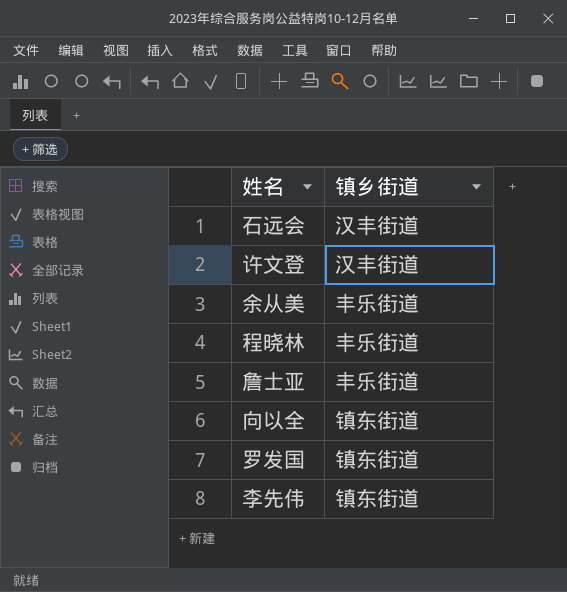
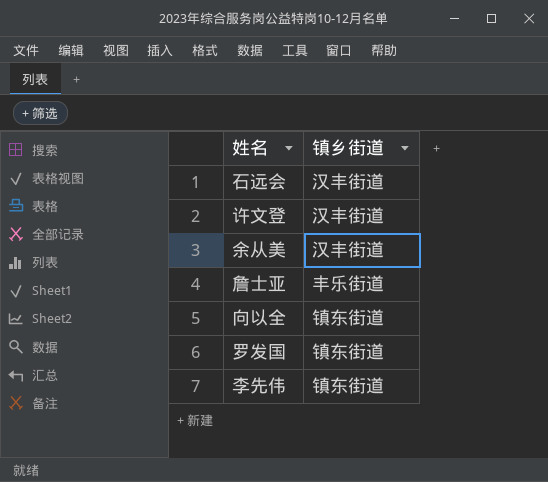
row 程晓林: 丰乐街道 -> none
余从美 | 镇乡街道: 丰乐街道 -> 汉丰街道

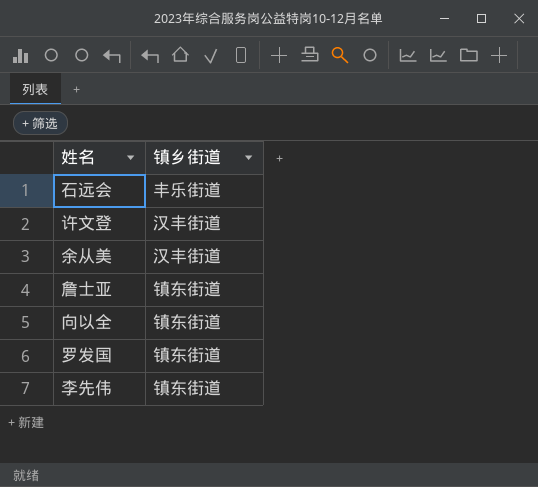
石远会 | 镇乡街道: 汉丰街道 -> 丰乐街道
詹士亚 | 镇乡街道: 丰乐街道 -> 镇东街道

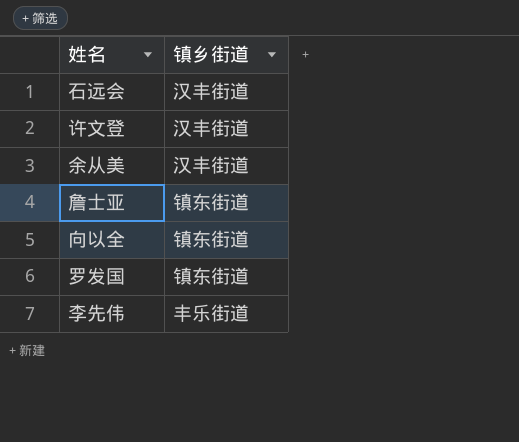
石远会 | 镇乡街道: 丰乐街道 -> 汉丰街道
李先伟 | 镇乡街道: 镇东街道 -> 丰乐街道

